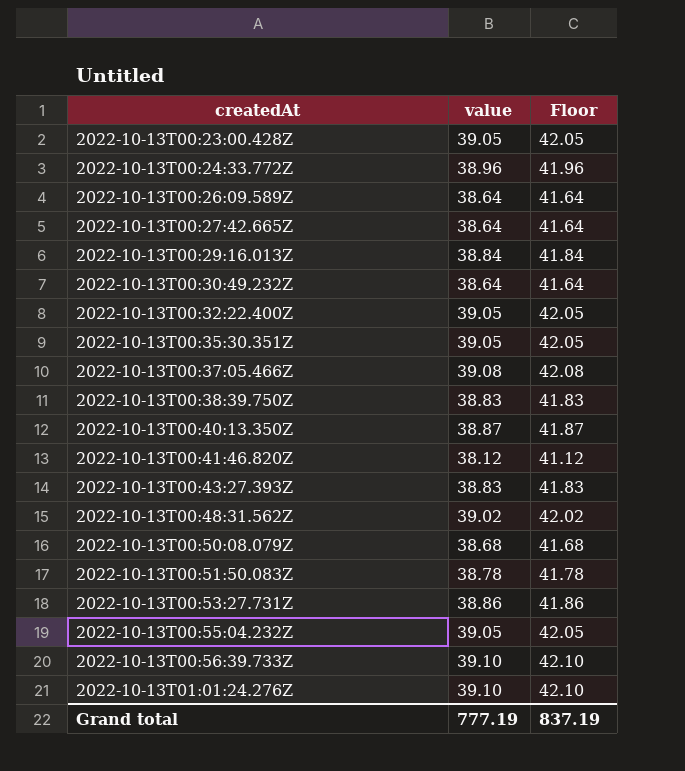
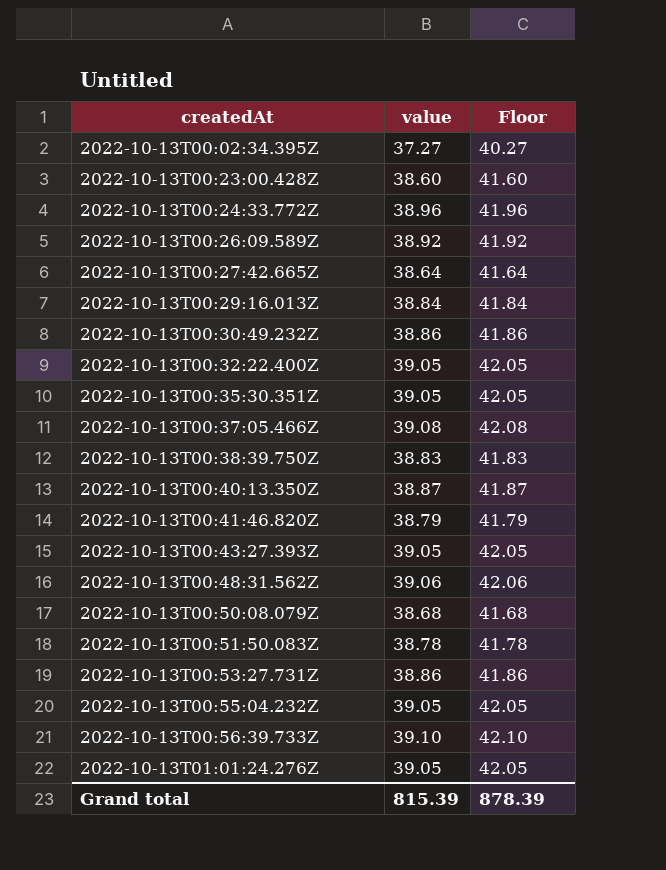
row 2022-10-13T00:02:34.395Z: none -> 37.27 | 40.27
2022-10-13T00:23:00.428Z | value: 39.05 -> 38.60
2022-10-13T00:23:00.428Z | Floor: 42.05 -> 41.60
2022-10-13T00:26:09.589Z | value: 38.64 -> 38.92
2022-10-13T00:26:09.589Z | Floor: 41.64 -> 41.92
2022-10-13T00:30:49.232Z | value: 38.64 -> 38.86
2022-10-13T00:30:49.232Z | Floor: 41.64 -> 41.86
2022-10-13T00:41:46.820Z | value: 38.12 -> 38.79
2022-10-13T00:41:46.820Z | Floor: 41.12 -> 41.79
2022-10-13T00:43:27.393Z | value: 38.83 -> 39.05
2022-10-13T00:43:27.393Z | Floor: 41.83 -> 42.05
2022-10-13T00:48:31.562Z | value: 39.02 -> 39.06
2022-10-13T00:48:31.562Z | Floor: 42.02 -> 42.06
2022-10-13T01:01:24.276Z | value: 39.10 -> 39.05
2022-10-13T01:01:24.276Z | Floor: 42.10 -> 42.05
Grand total | value: 777.19 -> 815.39
Grand total | Floor: 837.19 -> 878.39

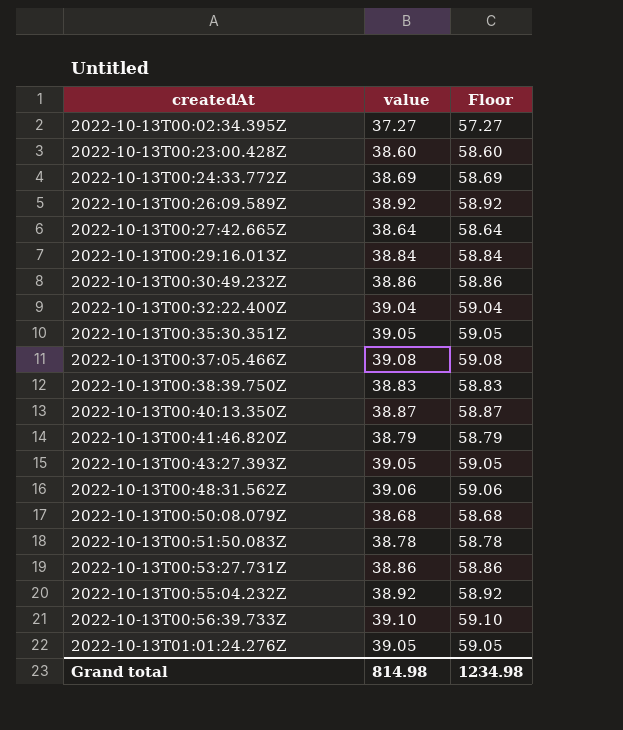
column Floor | formula: [value] + 3 -> [value] + 20
2022-10-13T00:24:33.772Z | value: 38.96 -> 38.69
2022-10-13T00:32:22.400Z | value: 39.05 -> 39.04
2022-10-13T00:55:04.232Z | value: 39.05 -> 38.92
Grand total | value: 815.39 -> 814.98
Grand total | Floor: 878.39 -> 1234.98

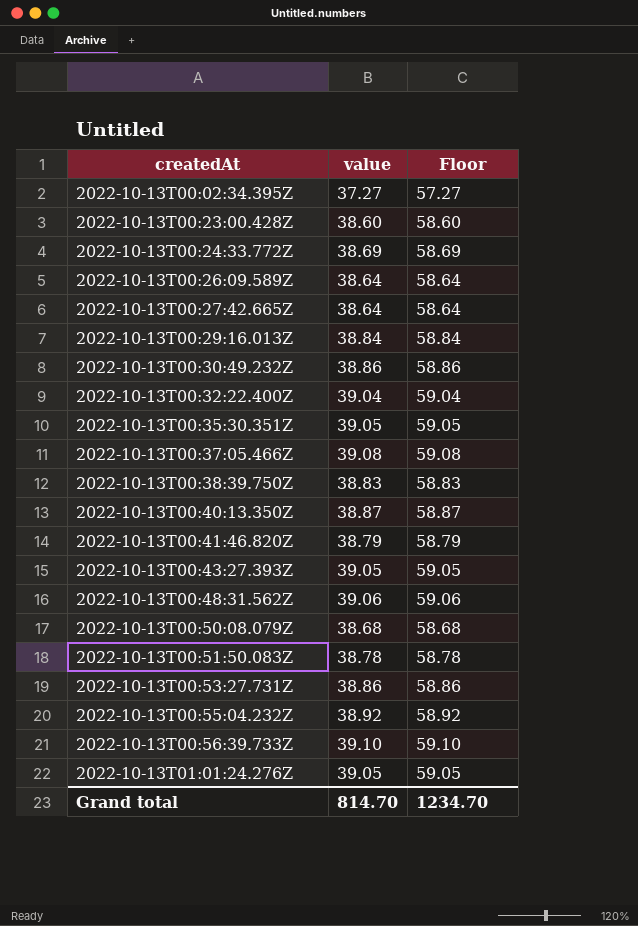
2022-10-13T00:26:09.589Z | value: 38.92 -> 38.64
2022-10-13T00:26:09.589Z | Floor: 58.92 -> 58.64
Grand total | value: 814.98 -> 814.70
Grand total | Floor: 1234.98 -> 1234.70

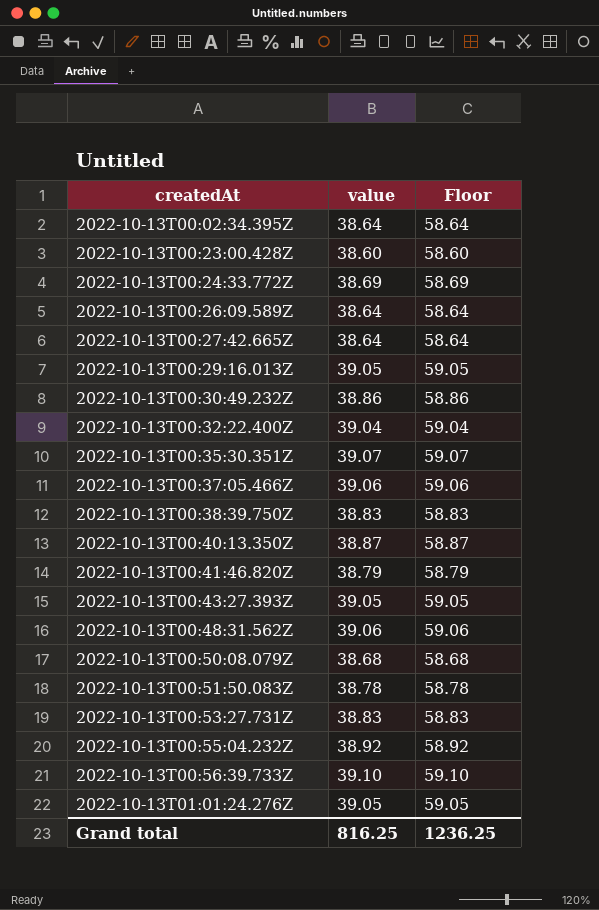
2022-10-13T00:02:34.395Z | value: 37.27 -> 38.64
2022-10-13T00:02:34.395Z | Floor: 57.27 -> 58.64
2022-10-13T00:29:16.013Z | value: 38.84 -> 39.05
2022-10-13T00:29:16.013Z | Floor: 58.84 -> 59.05
2022-10-13T00:35:30.351Z | value: 39.05 -> 39.07
2022-10-13T00:35:30.351Z | Floor: 59.05 -> 59.07
2022-10-13T00:37:05.466Z | value: 39.08 -> 39.06
2022-10-13T00:37:05.466Z | Floor: 59.08 -> 59.06
2022-10-13T00:53:27.731Z | value: 38.86 -> 38.83
2022-10-13T00:53:27.731Z | Floor: 58.86 -> 58.83
Grand total | value: 814.70 -> 816.25
Grand total | Floor: 1234.70 -> 1236.25

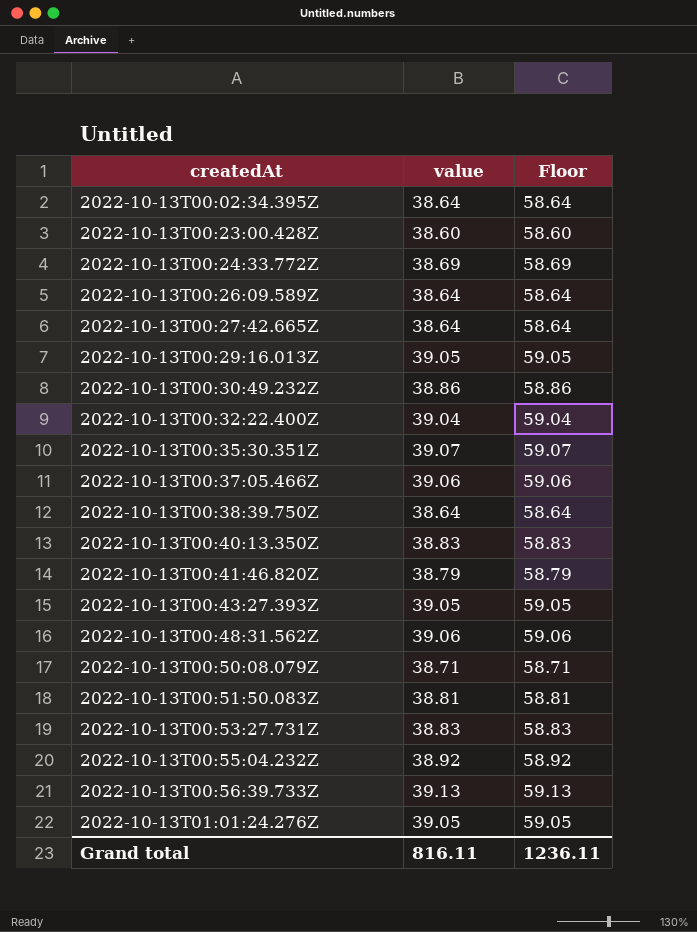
2022-10-13T00:38:39.750Z | value: 38.83 -> 38.64
2022-10-13T00:38:39.750Z | Floor: 58.83 -> 58.64
2022-10-13T00:40:13.350Z | value: 38.87 -> 38.83
2022-10-13T00:40:13.350Z | Floor: 58.87 -> 58.83
2022-10-13T00:50:08.079Z | value: 38.68 -> 38.71
2022-10-13T00:50:08.079Z | Floor: 58.68 -> 58.71
2022-10-13T00:51:50.083Z | value: 38.78 -> 38.81
2022-10-13T00:51:50.083Z | Floor: 58.78 -> 58.81
2022-10-13T00:56:39.733Z | value: 39.10 -> 39.13
2022-10-13T00:56:39.733Z | Floor: 59.10 -> 59.13
Grand total | value: 816.25 -> 816.11
Grand total | Floor: 1236.25 -> 1236.11

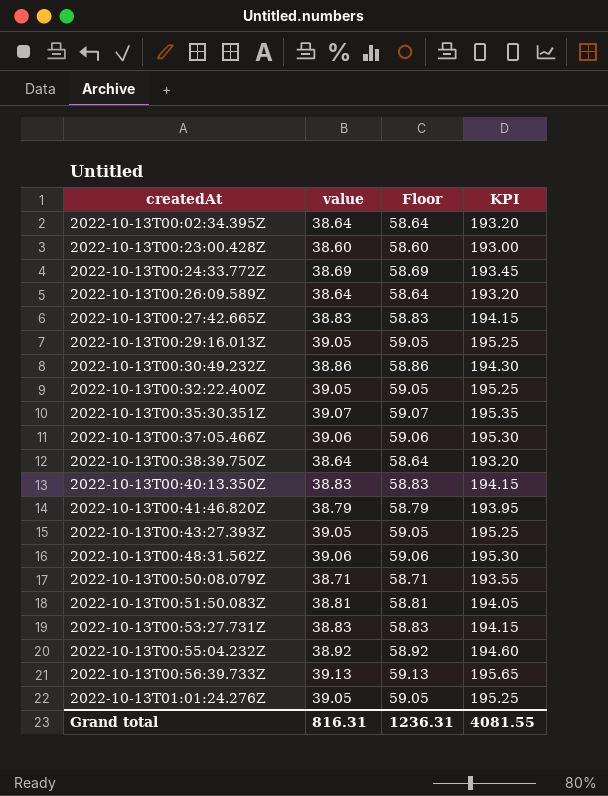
column KPI | formula: none -> [value] * 5
2022-10-13T00:27:42.665Z | value: 38.64 -> 38.83
2022-10-13T00:27:42.665Z | Floor: 58.64 -> 58.83
2022-10-13T00:32:22.400Z | value: 39.04 -> 39.05
2022-10-13T00:32:22.400Z | Floor: 59.04 -> 59.05
Grand total | value: 816.11 -> 816.31
Grand total | Floor: 1236.11 -> 1236.31

